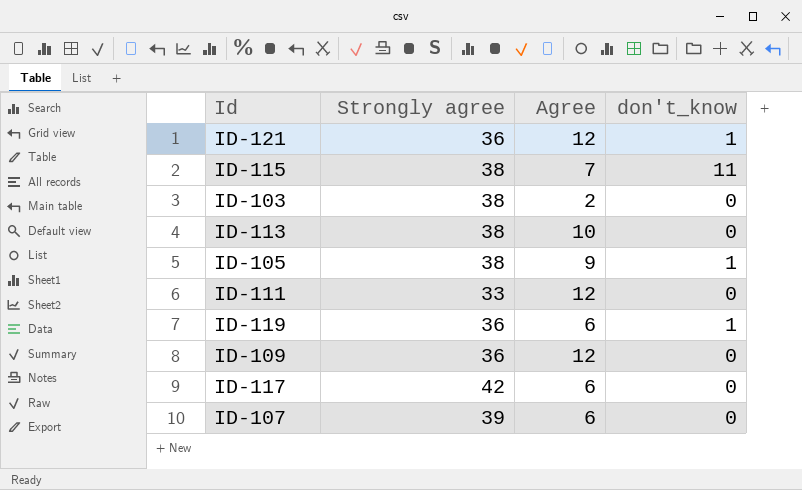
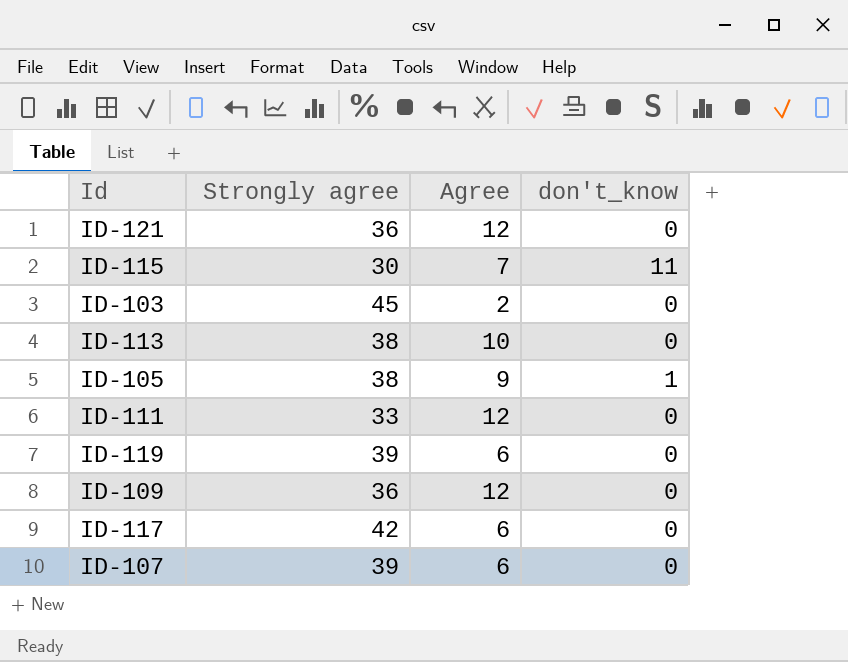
ID-121 | don't_know: 1 -> 0
ID-115 | Strongly agree: 38 -> 30
ID-103 | Strongly agree: 38 -> 45
ID-119 | Strongly agree: 36 -> 39
ID-119 | don't_know: 1 -> 0

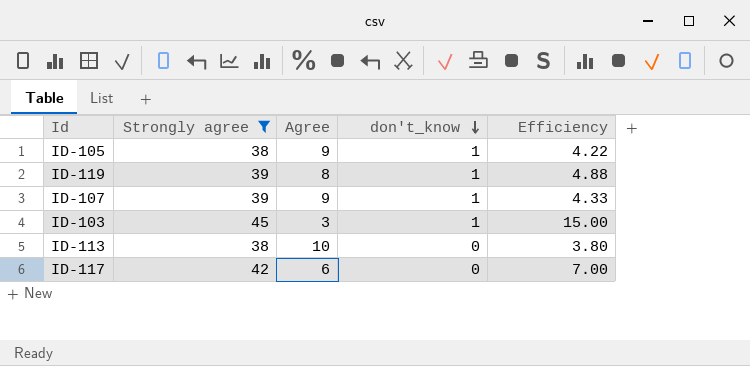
filter: none -> Strongly agree >= 38
row order: none -> don't_know descending
column Efficiency | formula: none -> [Strongly agree] / [Agree]
ID-119 | Agree: 6 -> 8
ID-119 | don't_know: 0 -> 1
ID-107 | Agree: 6 -> 9
ID-107 | don't_know: 0 -> 1
ID-103 | Agree: 2 -> 3
ID-103 | don't_know: 0 -> 1

